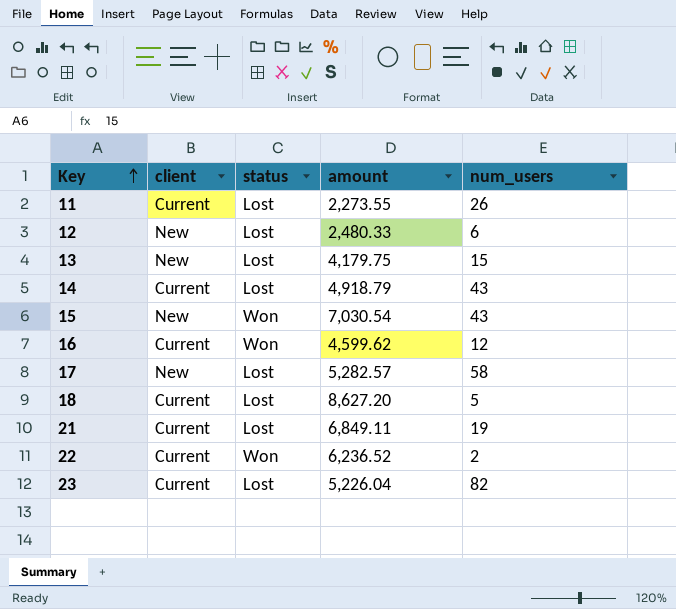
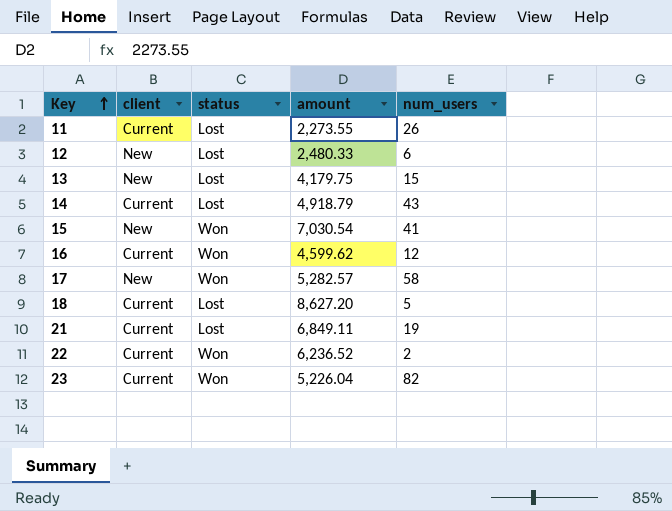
15 | num_users: 43 -> 41
17 | status: Lost -> Won
23 | status: Lost -> Won

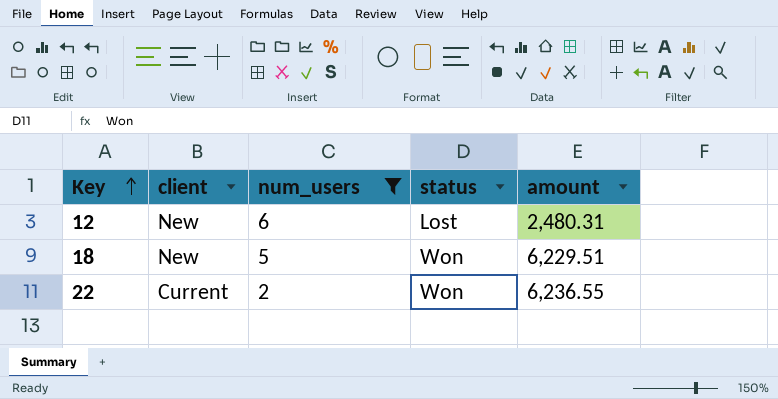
filter: none -> num_users <= 6
column num_users | position: 5 -> 3
12 | amount: 2,480.33 -> 2,480.31
18 | client: Current -> New
18 | status: Lost -> Won
18 | amount: 8,627.20 -> 6,229.51
22 | amount: 6,236.52 -> 6,236.55

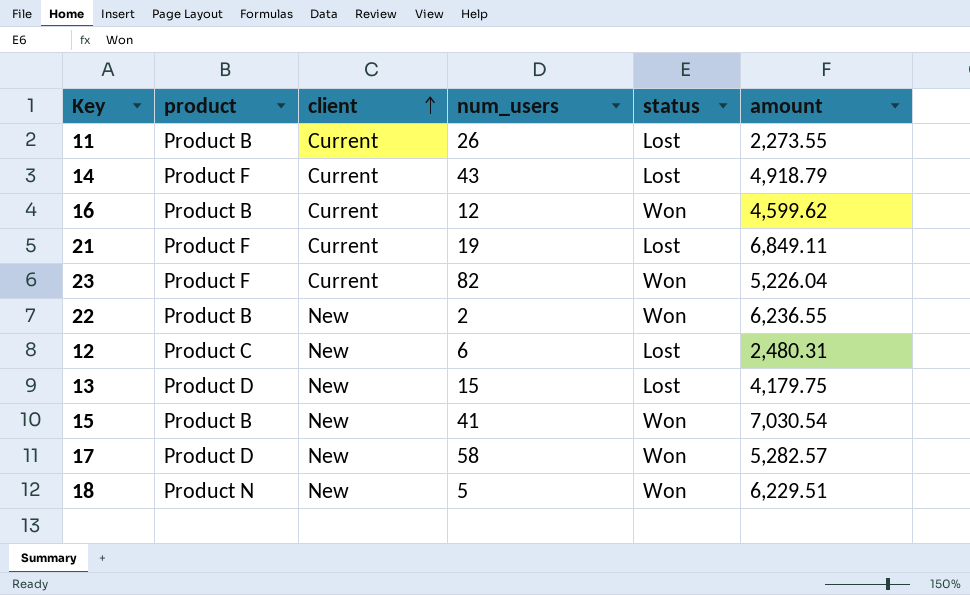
filter: num_users <= 6 -> none
row order: Key ascending -> client ascending
column product | position: none -> 2
22 | client: Current -> New

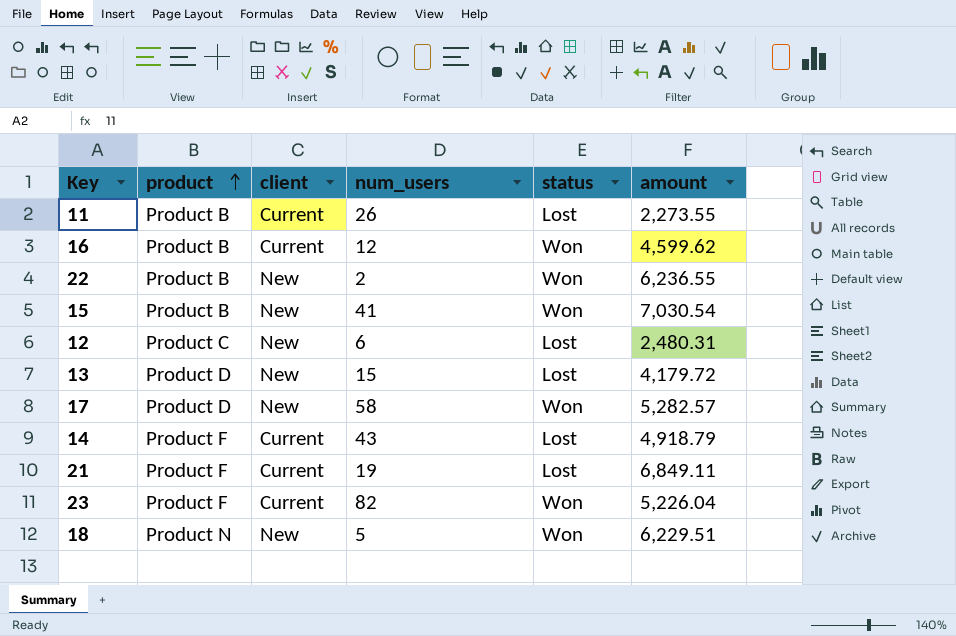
row order: client ascending -> product ascending
13 | amount: 4,179.75 -> 4,179.72

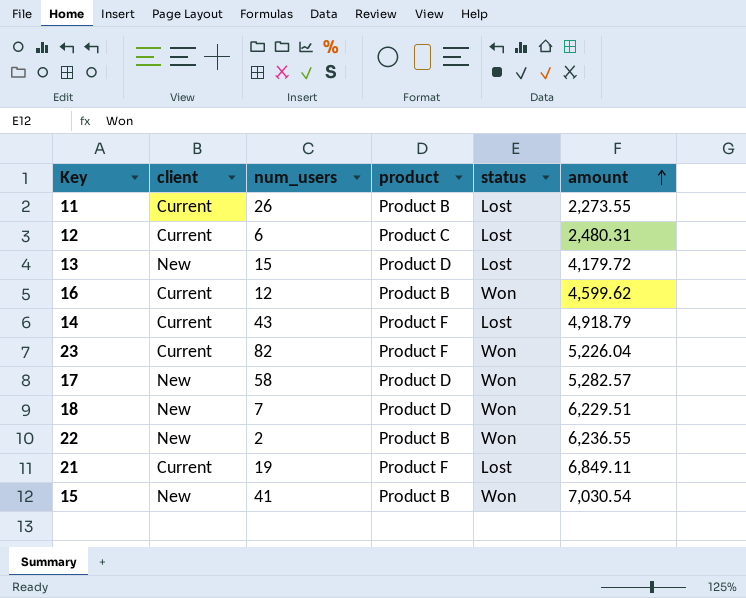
row order: product ascending -> amount ascending
column product | position: 2 -> 4
12 | client: New -> Current
18 | num_users: 5 -> 7
18 | product: Product N -> Product D

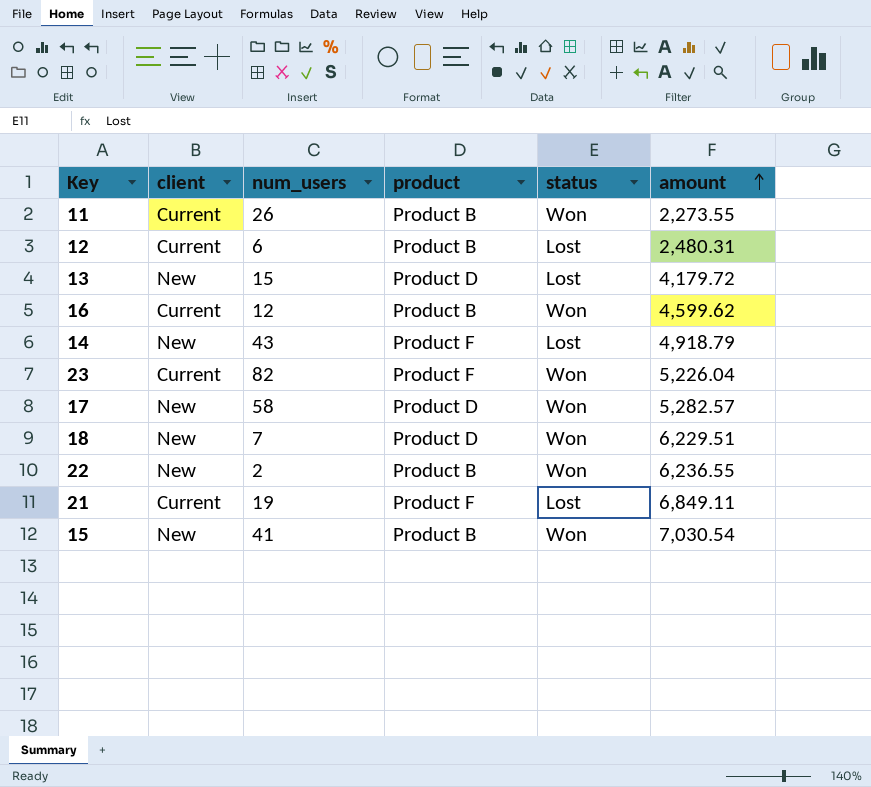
11 | status: Lost -> Won
12 | product: Product C -> Product B
14 | client: Current -> New

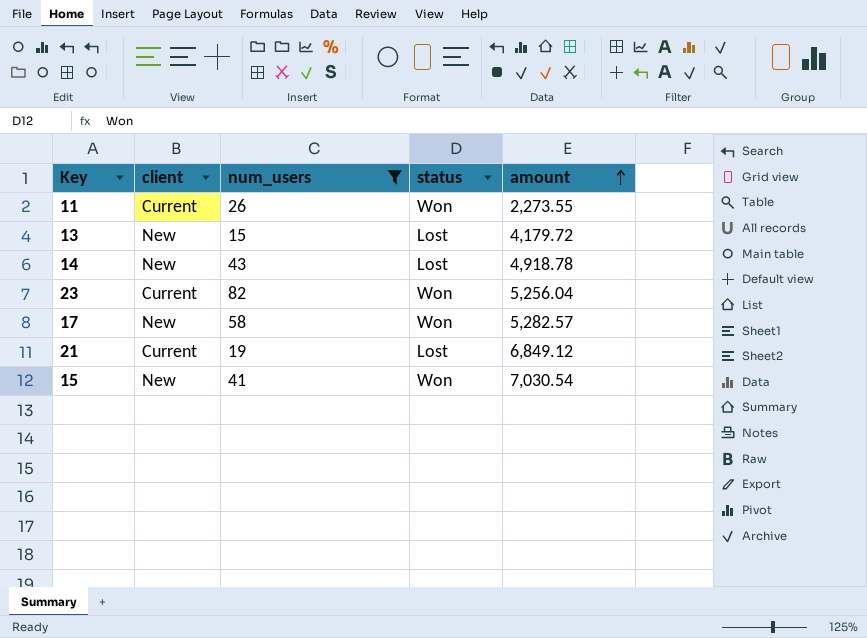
filter: none -> num_users >= 15
column product | position: 4 -> none
14 | amount: 4,918.79 -> 4,918.78
23 | amount: 5,226.04 -> 5,256.04
21 | amount: 6,849.11 -> 6,849.12

